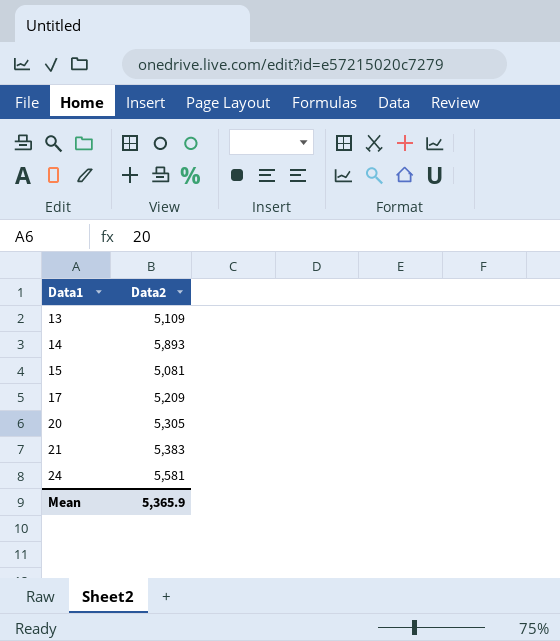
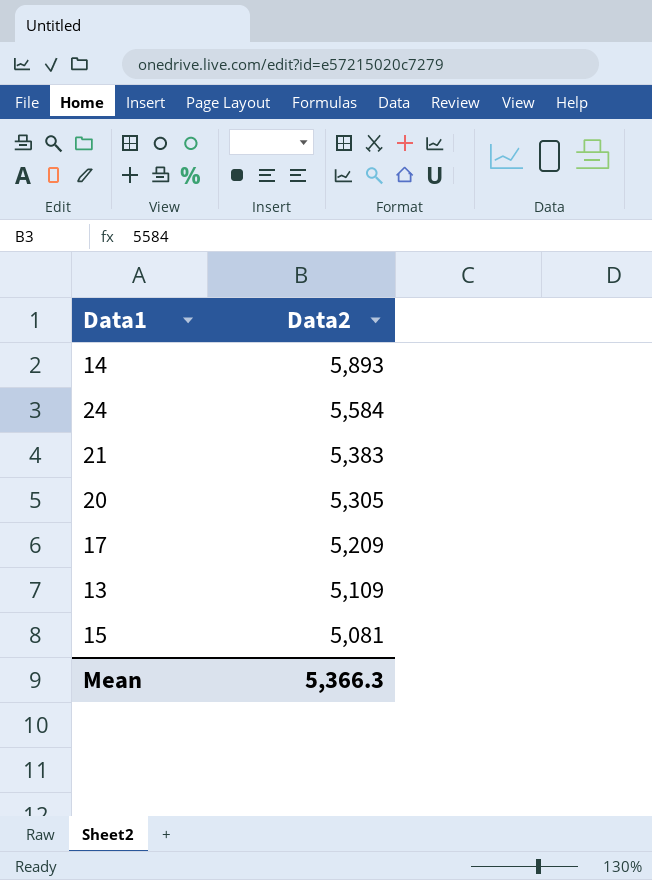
row order: Data1 ascending -> Data2 descending
24 | Data2: 5,581 -> 5,584
Mean | Data2: 5,365.9 -> 5,366.3

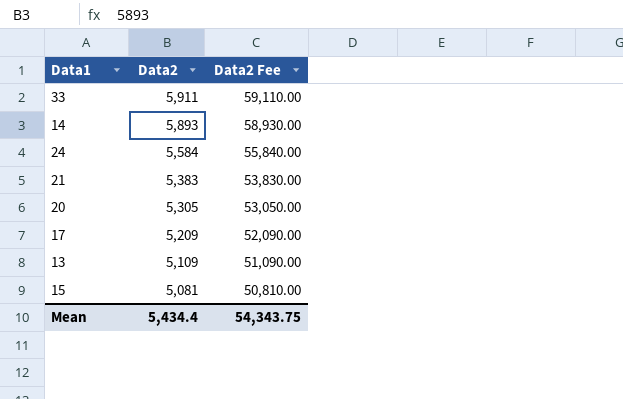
column Data2 Fee | formula: none -> [Data2] * 10
row 33: none -> 5,911 | 59,110.00
Mean | Data2: 5,366.3 -> 5,434.4

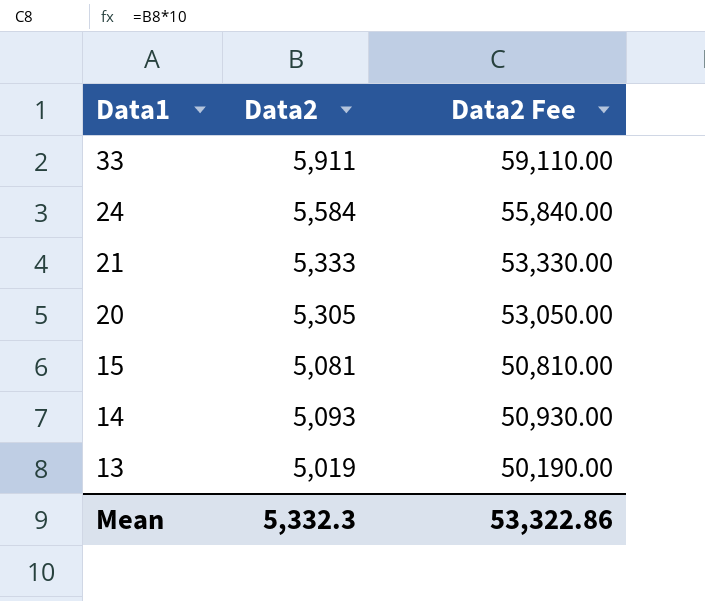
row order: Data2 descending -> Data1 descending
row 17: 5,209 | 52,090.00 -> none
21 | Data2: 5,383 -> 5,333
21 | Data2 Fee: 53,830.00 -> 53,330.00
14 | Data2: 5,893 -> 5,093
14 | Data2 Fee: 58,930.00 -> 50,930.00
13 | Data2: 5,109 -> 5,019
13 | Data2 Fee: 51,090.00 -> 50,190.00
Mean | Data2: 5,434.4 -> 5,332.3
Mean | Data2 Fee: 54,343.75 -> 53,322.86

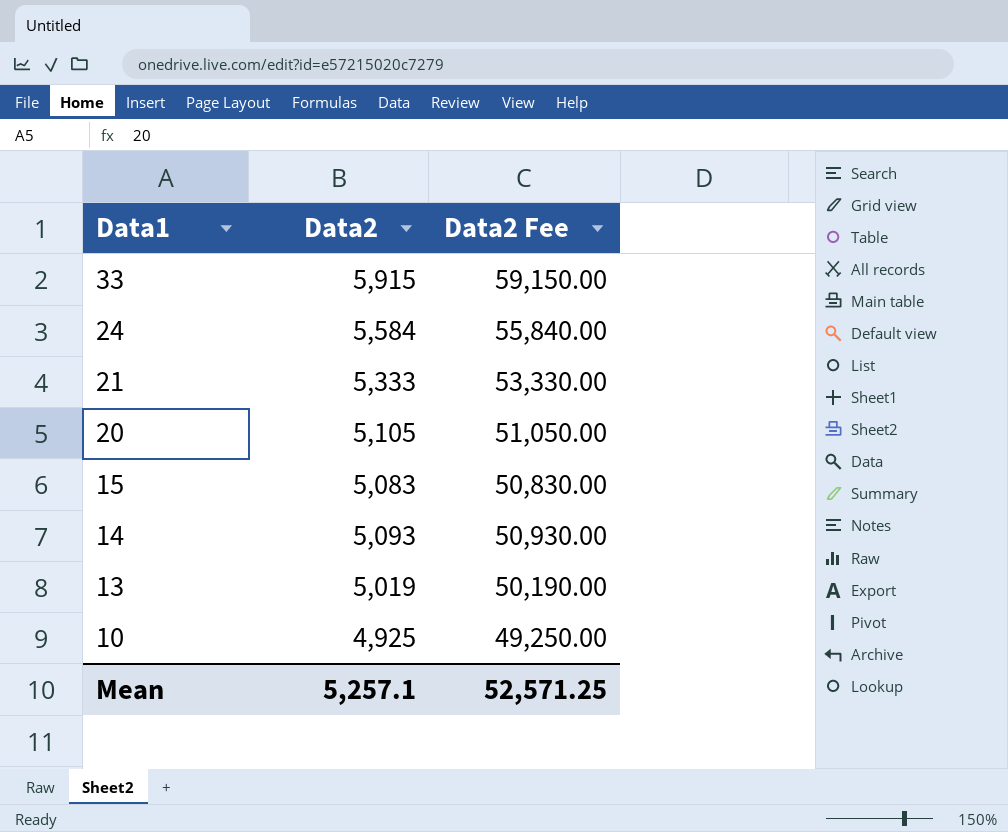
33 | Data2: 5,911 -> 5,915
33 | Data2 Fee: 59,110.00 -> 59,150.00
20 | Data2: 5,305 -> 5,105
20 | Data2 Fee: 53,050.00 -> 51,050.00
15 | Data2: 5,081 -> 5,083
15 | Data2 Fee: 50,810.00 -> 50,830.00
row 10: none -> 4,925 | 49,250.00
Mean | Data2: 5,332.3 -> 5,257.1
Mean | Data2 Fee: 53,322.86 -> 52,571.25

